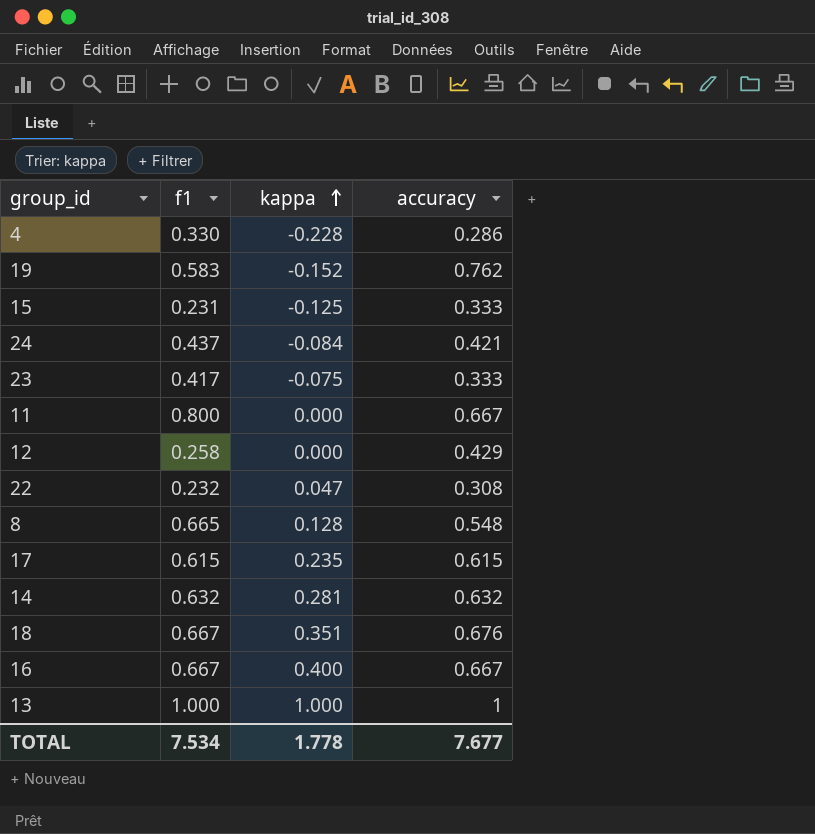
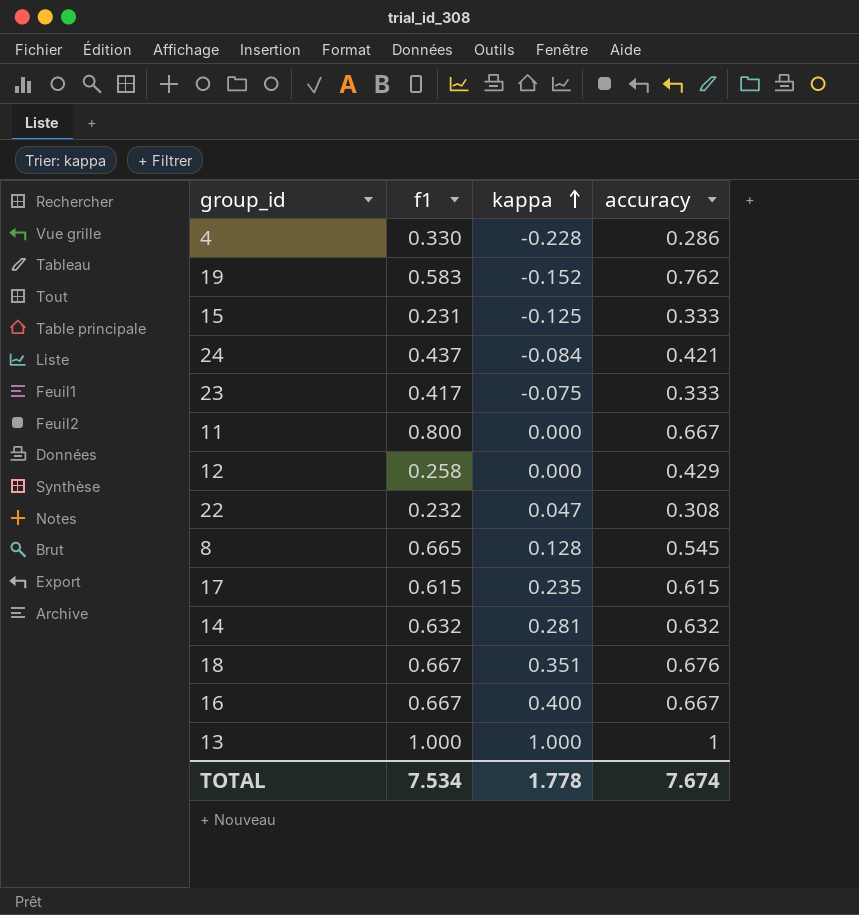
8 | accuracy: 0.548 -> 0.545
TOTAL | accuracy: 7.677 -> 7.674

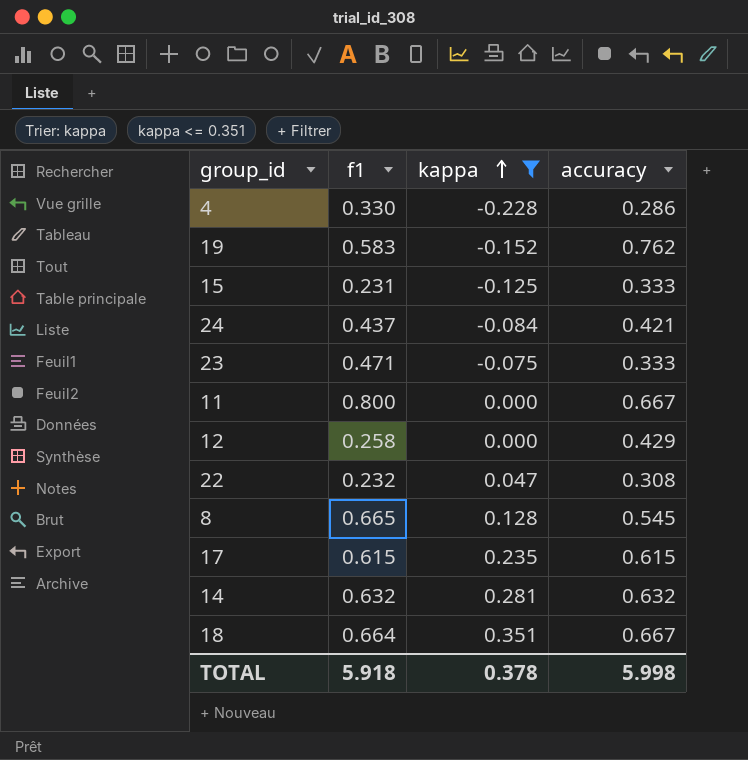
filter: none -> kappa <= 0.351
23 | f1: 0.417 -> 0.471
18 | f1: 0.667 -> 0.664
18 | accuracy: 0.676 -> 0.667
TOTAL | f1: 7.534 -> 5.918
TOTAL | kappa: 1.778 -> 0.378
TOTAL | accuracy: 7.674 -> 5.998

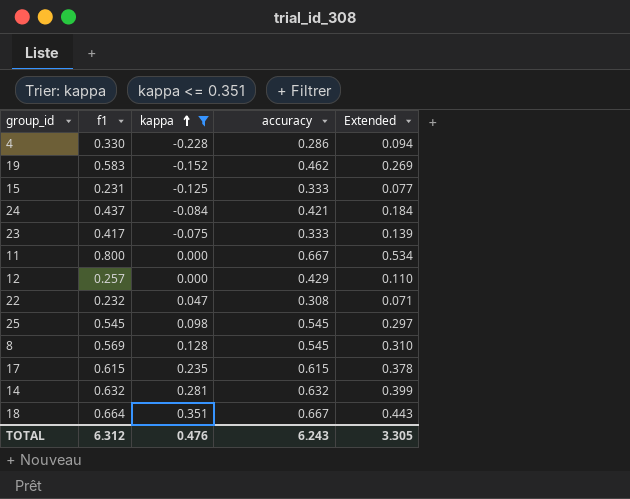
column Extended | formula: none -> [f1] * [accuracy]
19 | accuracy: 0.762 -> 0.462
23 | f1: 0.471 -> 0.417
12 | f1: 0.258 -> 0.257
row 25: none -> 0.545 | 0.098 | 0.545 | 0.297
8 | f1: 0.665 -> 0.569
TOTAL | f1: 5.918 -> 6.312
TOTAL | kappa: 0.378 -> 0.476
TOTAL | accuracy: 5.998 -> 6.243

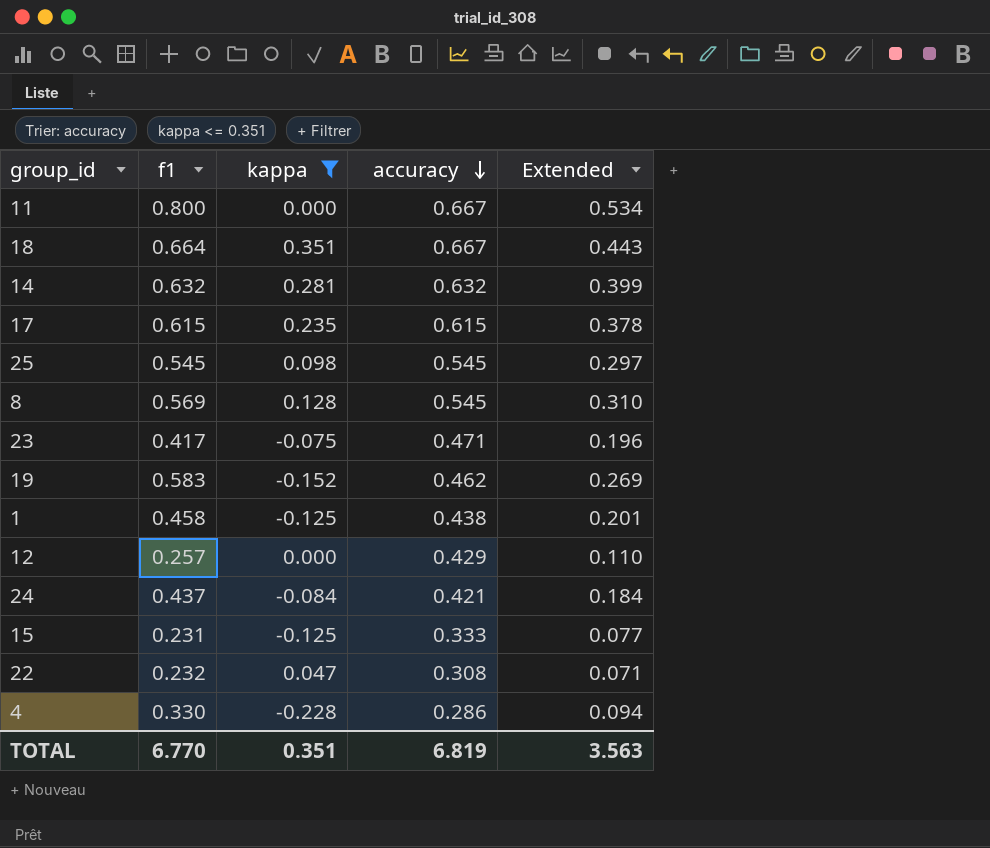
row order: kappa ascending -> accuracy descending
23 | accuracy: 0.333 -> 0.471
23 | Extended: 0.139 -> 0.196
row 1: none -> 0.458 | -0.125 | 0.438 | 0.201
TOTAL | f1: 6.312 -> 6.770
TOTAL | kappa: 0.476 -> 0.351
TOTAL | accuracy: 6.243 -> 6.819
TOTAL | Extended: 3.305 -> 3.563

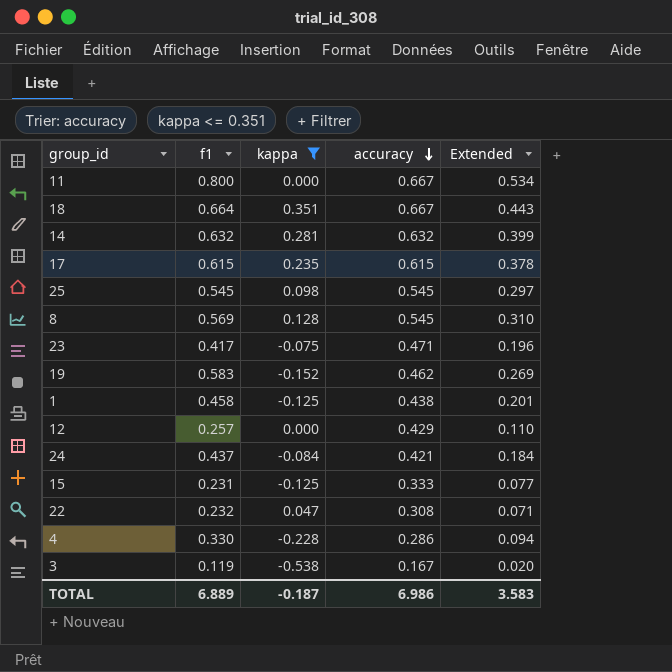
row 3: none -> 0.119 | -0.538 | 0.167 | 0.020
TOTAL | f1: 6.770 -> 6.889
TOTAL | kappa: 0.351 -> -0.187
TOTAL | accuracy: 6.819 -> 6.986
TOTAL | Extended: 3.563 -> 3.583

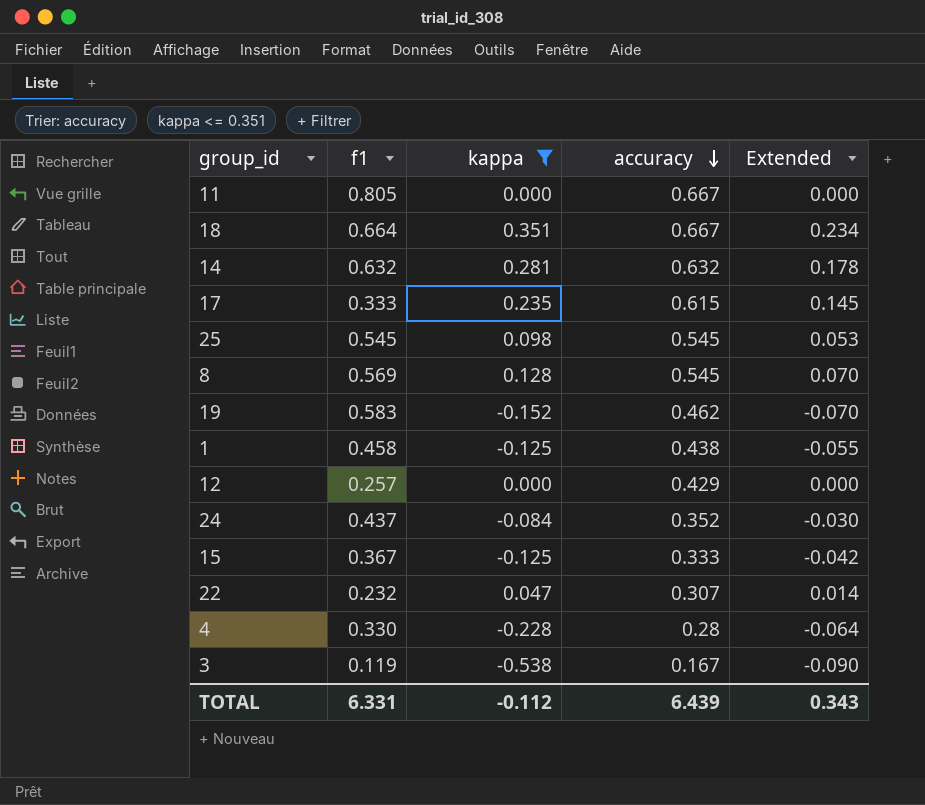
column Extended | formula: [f1] * [accuracy] -> [kappa] * [accuracy]
row 23: 0.417 | -0.075 | 0.471 | 0.196 -> none
11 | f1: 0.800 -> 0.805
17 | f1: 0.615 -> 0.333
24 | accuracy: 0.421 -> 0.352
15 | f1: 0.231 -> 0.367
22 | accuracy: 0.308 -> 0.307
4 | accuracy: 0.286 -> 0.28
TOTAL | f1: 6.889 -> 6.331
TOTAL | kappa: -0.187 -> -0.112
TOTAL | accuracy: 6.986 -> 6.439
TOTAL | Extended: 3.583 -> 0.343

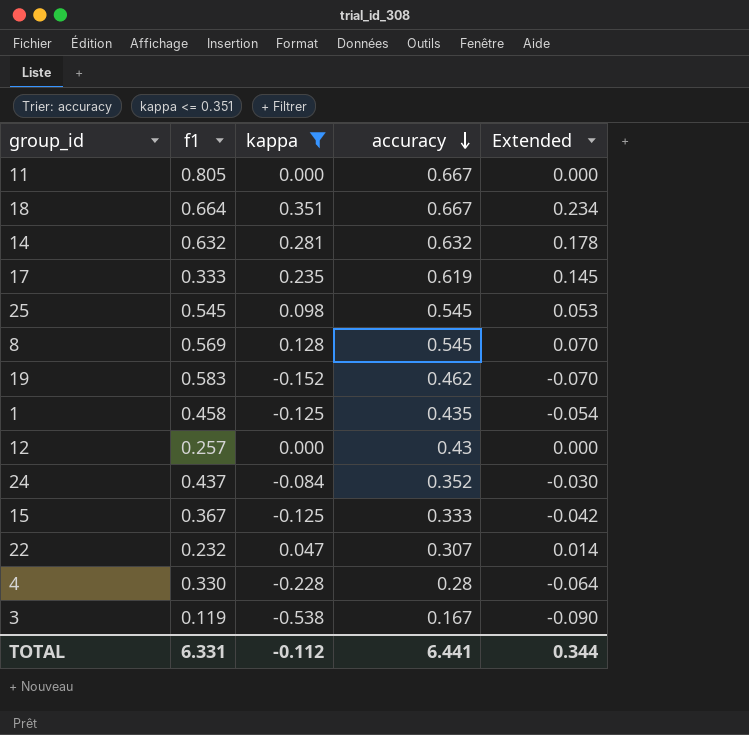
17 | accuracy: 0.615 -> 0.619
1 | accuracy: 0.438 -> 0.435
1 | Extended: -0.055 -> -0.054
12 | accuracy: 0.429 -> 0.43
TOTAL | accuracy: 6.439 -> 6.441
TOTAL | Extended: 0.343 -> 0.344

